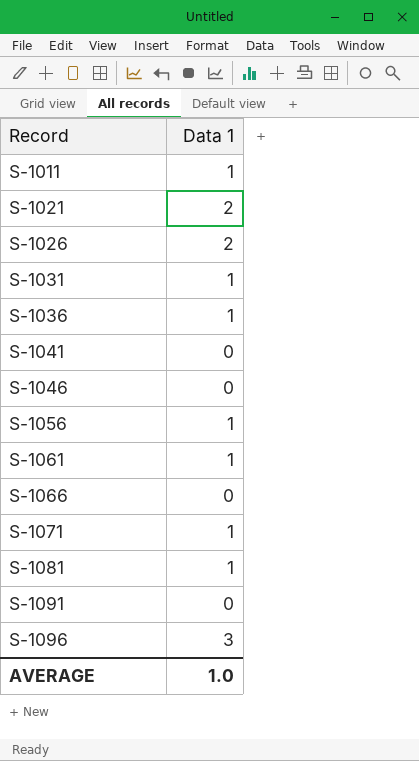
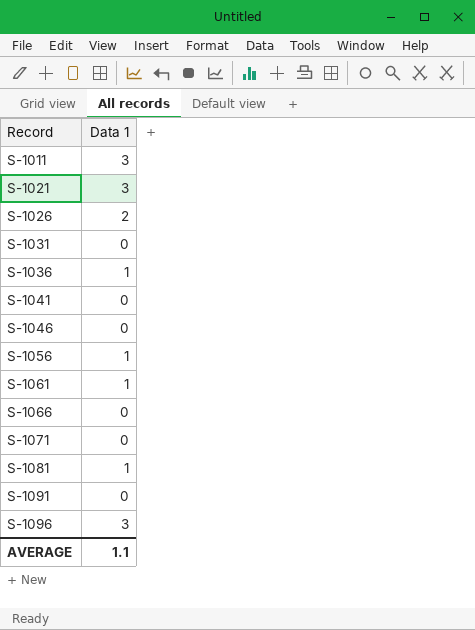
S-1011 | Data 1: 1 -> 3
S-1021 | Data 1: 2 -> 3
S-1031 | Data 1: 1 -> 0
S-1071 | Data 1: 1 -> 0
AVERAGE | Data 1: 1.0 -> 1.1

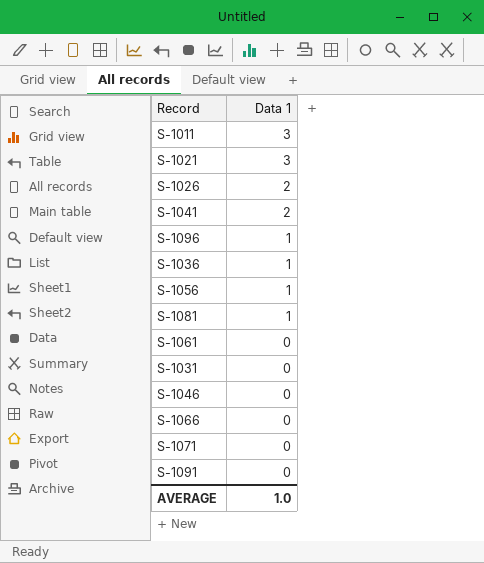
row order: Record ascending -> Data 1 descending
S-1041 | Data 1: 0 -> 2
S-1096 | Data 1: 3 -> 1
S-1061 | Data 1: 1 -> 0
AVERAGE | Data 1: 1.1 -> 1.0

